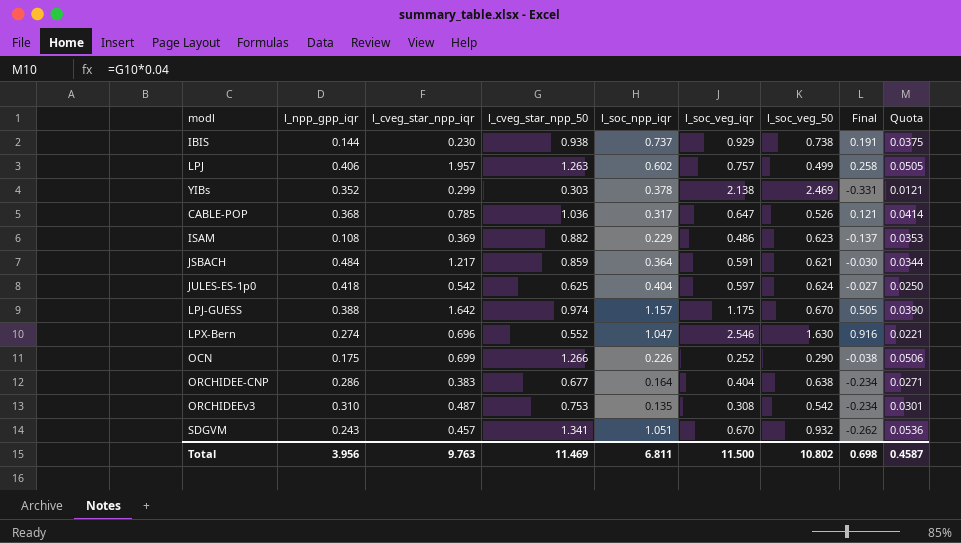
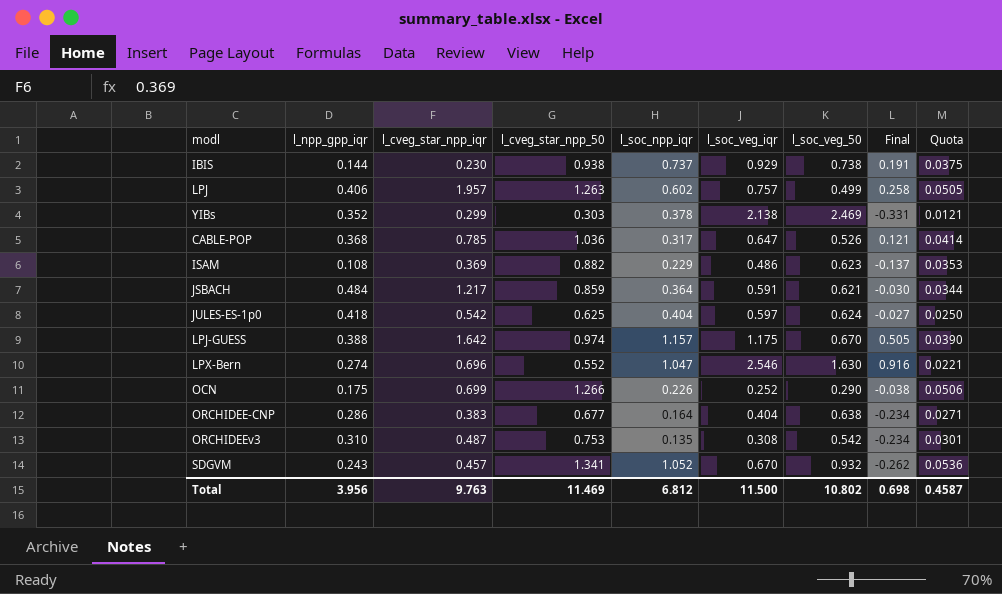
SDGVM | l_soc_npp_iqr: 1.051 -> 1.052
Total | l_soc_npp_iqr: 6.811 -> 6.812

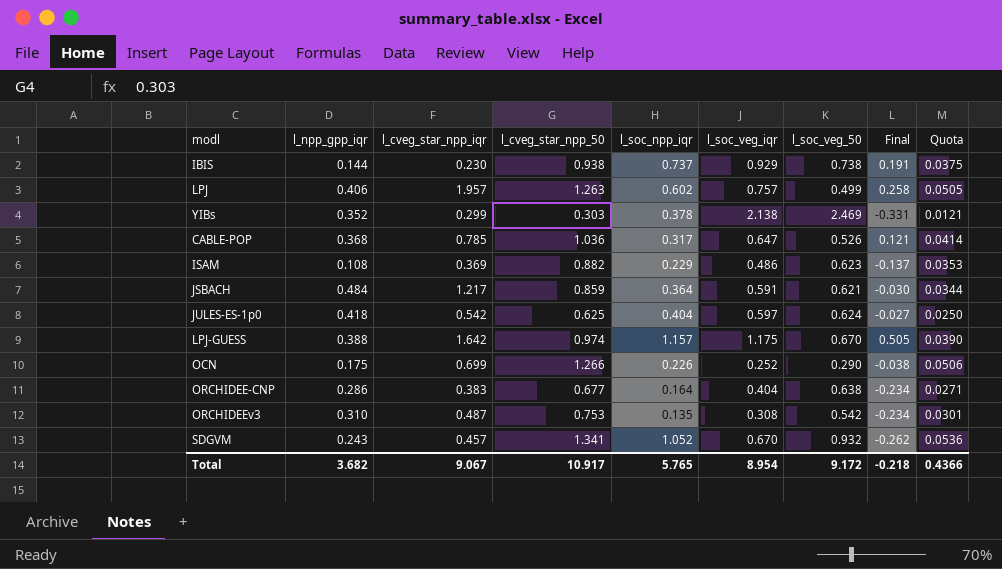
row LPX-Bern: 0.274 | 0.696 | 0.552 | 1.047 | 2.546 | 1.630 | 0.916 | 0.0221 -> none
Total | l_npp_gpp_iqr: 3.956 -> 3.682
Total | l_cveg_star_npp_iqr: 9.763 -> 9.067
Total | l_cveg_star_npp_50: 11.469 -> 10.917
Total | l_soc_npp_iqr: 6.812 -> 5.765
Total | l_soc_veg_iqr: 11.500 -> 8.954
Total | l_soc_veg_50: 10.802 -> 9.172
Total | Final: 0.698 -> -0.218
Total | Quota: 0.4587 -> 0.4366

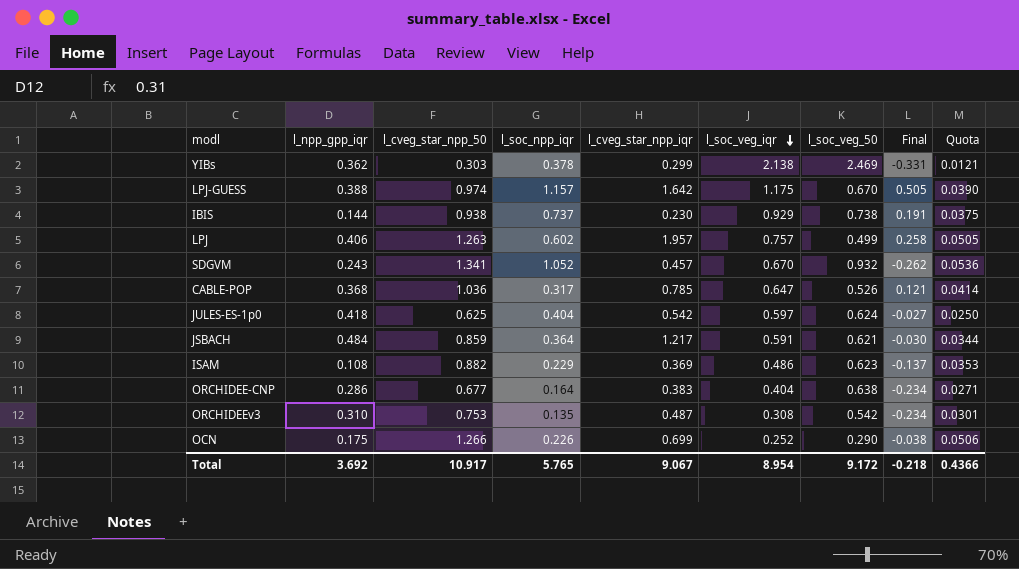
row order: none -> l_soc_veg_iqr descending
column l_cveg_star_npp_iqr | position: 3 -> 5
YIBs | l_npp_gpp_iqr: 0.352 -> 0.362
Total | l_npp_gpp_iqr: 3.682 -> 3.692

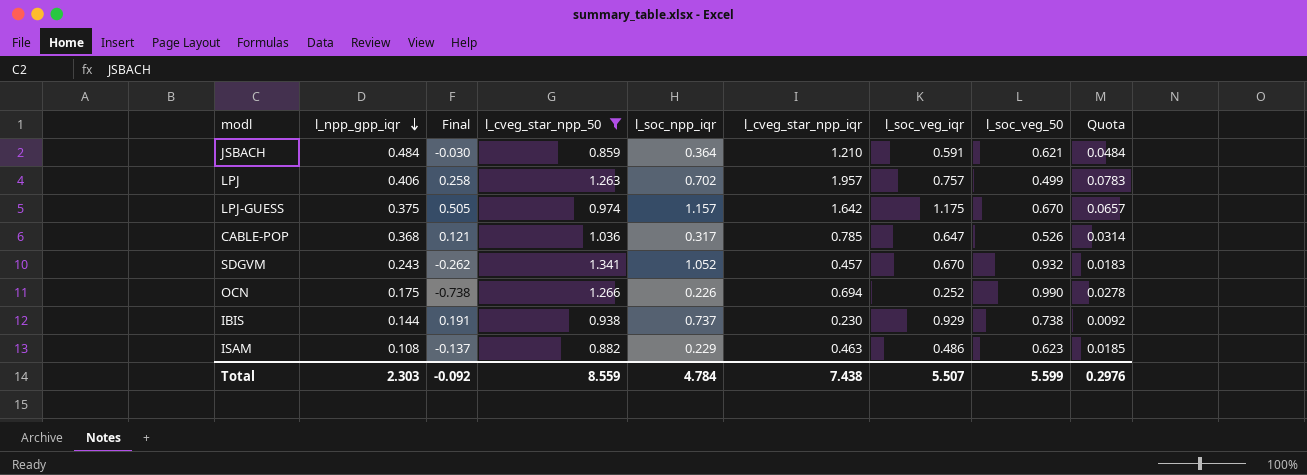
filter: none -> l_cveg_star_npp_50 >= 0.859
row order: l_soc_veg_iqr descending -> l_npp_gpp_iqr descending
column Final | position: 8 -> 3
column Quota | formula: [l_cveg_star_npp_50] * 0.04 -> [l_cveg_star_npp_iqr] * 0.04
JSBACH | l_cveg_star_npp_iqr: 1.217 -> 1.210
LPJ | l_soc_npp_iqr: 0.602 -> 0.702
LPJ-GUESS | l_npp_gpp_iqr: 0.388 -> 0.375
OCN | Final: -0.038 -> -0.738
OCN | l_cveg_star_npp_iqr: 0.699 -> 0.694
OCN | l_soc_veg_50: 0.290 -> 0.990
ISAM | l_cveg_star_npp_iqr: 0.369 -> 0.463
Total | l_npp_gpp_iqr: 3.692 -> 2.303
Total | Final: -0.218 -> -0.092
Total | l_cveg_star_npp_50: 10.917 -> 8.559
Total | l_soc_npp_iqr: 5.765 -> 4.784
Total | l_cveg_star_npp_iqr: 9.067 -> 7.438
Total | l_soc_veg_iqr: 8.954 -> 5.507
Total | l_soc_veg_50: 9.172 -> 5.599
Total | Quota: 0.4366 -> 0.2976

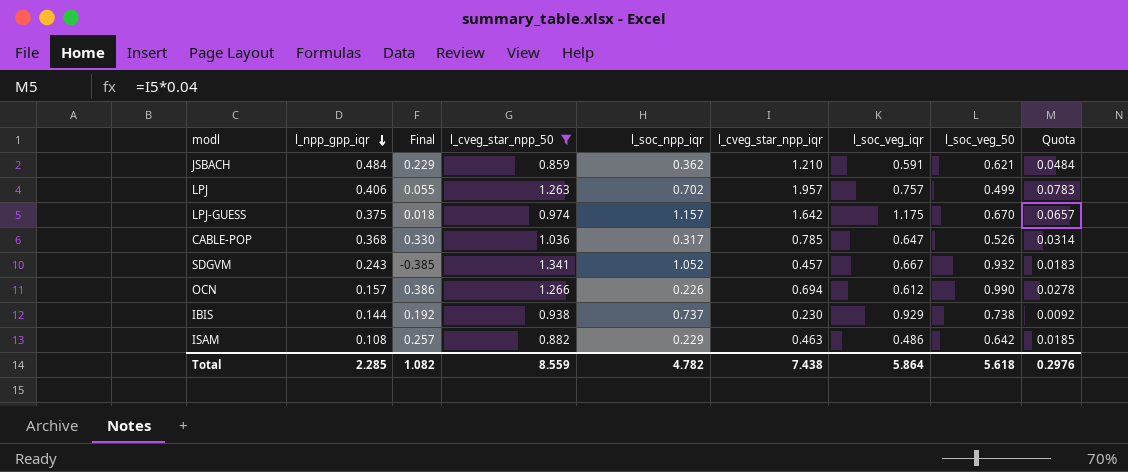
column Final | formula: [l_soc_veg_iqr] - [l_soc_veg_50] -> [l_soc_veg_iqr] - [l_soc_npp_iqr]
JSBACH | l_soc_npp_iqr: 0.364 -> 0.362
SDGVM | l_soc_veg_iqr: 0.670 -> 0.667
OCN | l_npp_gpp_iqr: 0.175 -> 0.157
OCN | l_soc_veg_iqr: 0.252 -> 0.612
ISAM | l_soc_veg_50: 0.623 -> 0.642
Total | l_npp_gpp_iqr: 2.303 -> 2.285
Total | Final: -0.092 -> 1.082
Total | l_soc_npp_iqr: 4.784 -> 4.782
Total | l_soc_veg_iqr: 5.507 -> 5.864
Total | l_soc_veg_50: 5.599 -> 5.618

